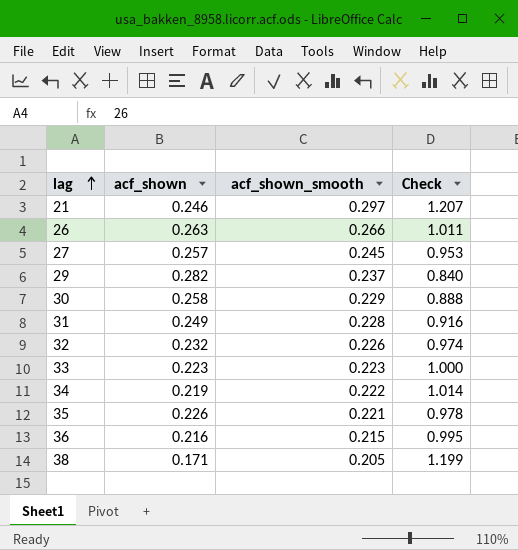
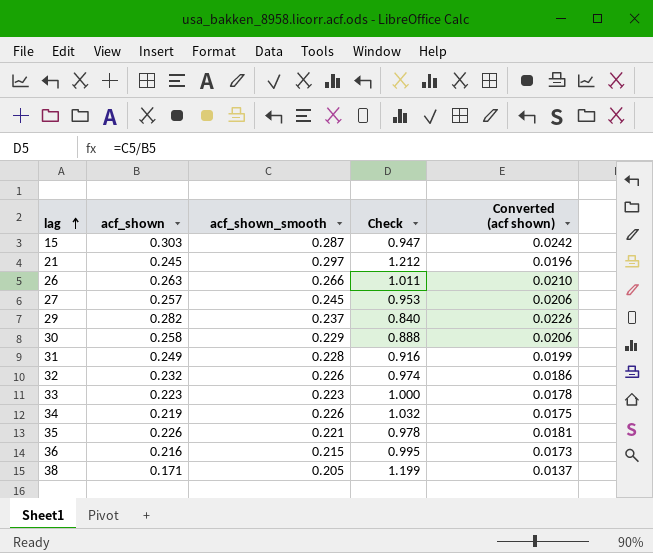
column Converted (acf shown) | formula: none -> [acf_shown] * 0.08
row 15: none -> 0.303 | 0.287 | 0.947 | 0.0242
21 | acf_shown: 0.246 -> 0.245
21 | Check: 1.207 -> 1.212
34 | acf_shown_smooth: 0.222 -> 0.226
34 | Check: 1.014 -> 1.032

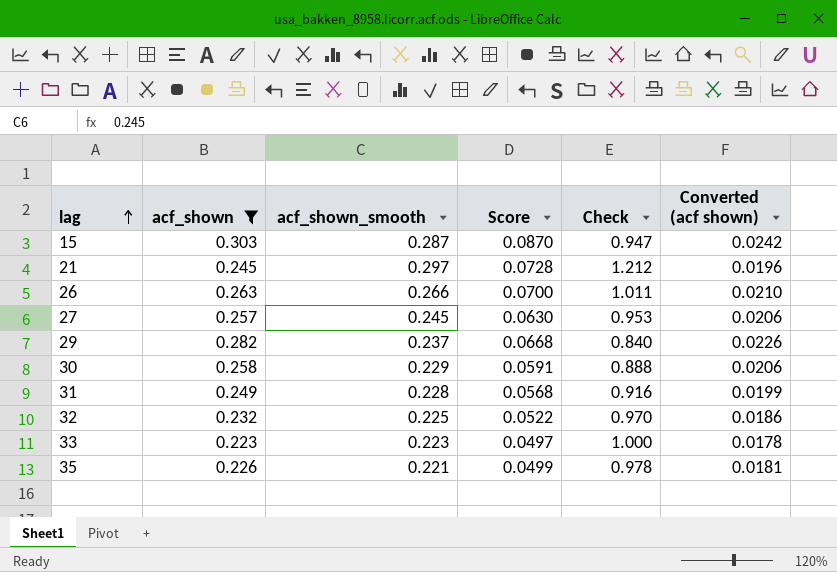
filter: none -> acf_shown >= 0.223
column Score | formula: none -> [acf_shown] * [acf_shown_smooth]
32 | acf_shown_smooth: 0.226 -> 0.225
32 | Check: 0.974 -> 0.970

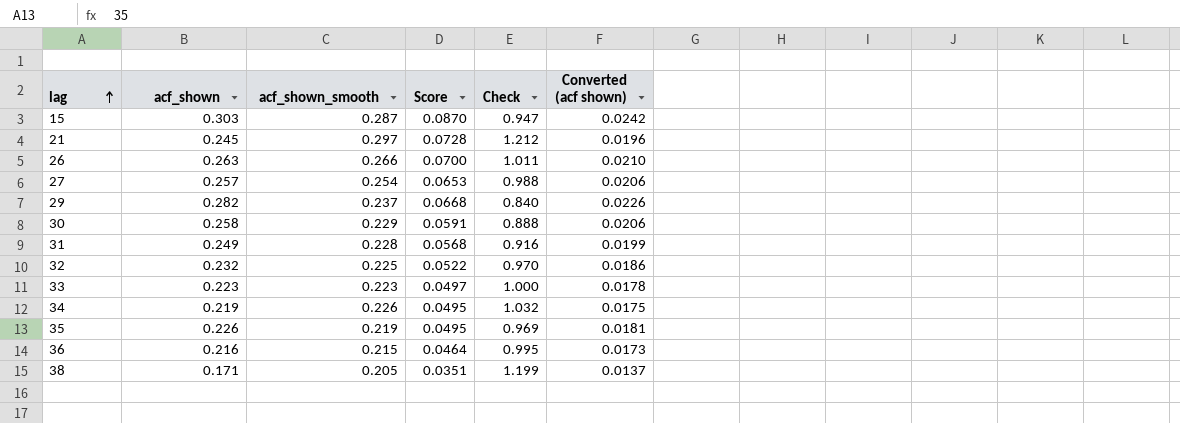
filter: acf_shown >= 0.223 -> none
27 | acf_shown_smooth: 0.245 -> 0.254
27 | Score: 0.0630 -> 0.0653
27 | Check: 0.953 -> 0.988
35 | acf_shown_smooth: 0.221 -> 0.219
35 | Score: 0.0499 -> 0.0495
35 | Check: 0.978 -> 0.969

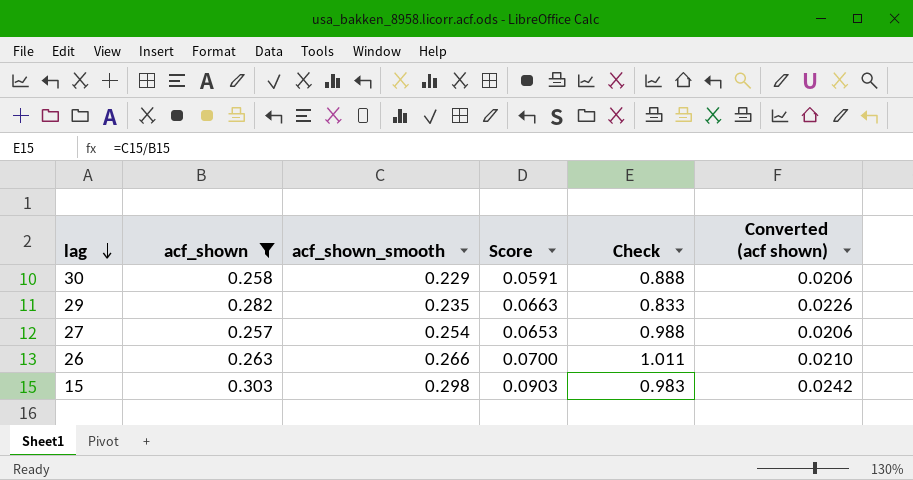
filter: none -> acf_shown >= 0.257
row order: lag ascending -> lag descending
29 | acf_shown_smooth: 0.237 -> 0.235
29 | Score: 0.0668 -> 0.0663
29 | Check: 0.840 -> 0.833
15 | acf_shown_smooth: 0.287 -> 0.298
15 | Score: 0.0870 -> 0.0903
15 | Check: 0.947 -> 0.983

